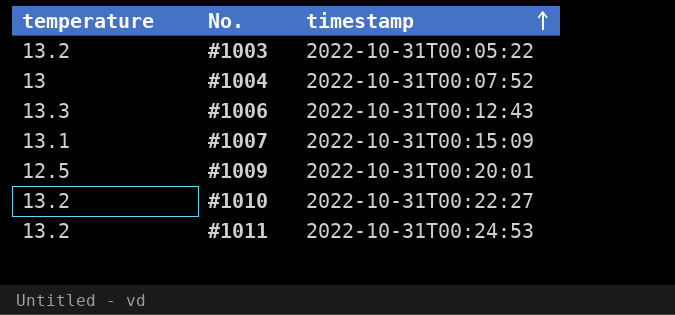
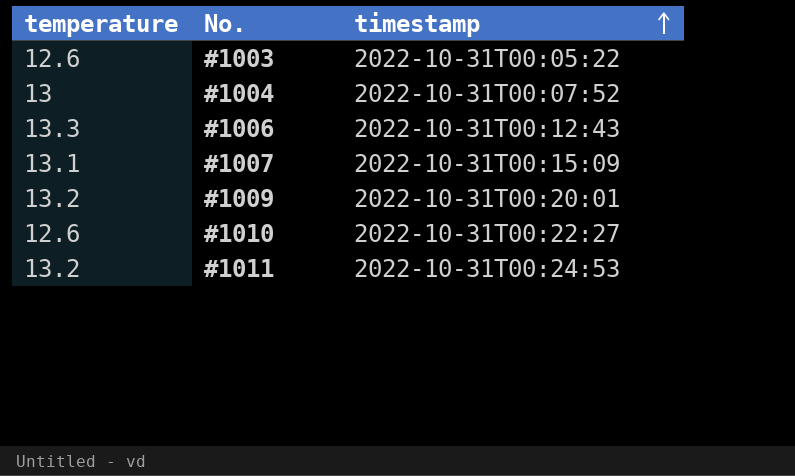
#1003 | temperature: 13.2 -> 12.6
#1009 | temperature: 12.5 -> 13.2
#1010 | temperature: 13.2 -> 12.6

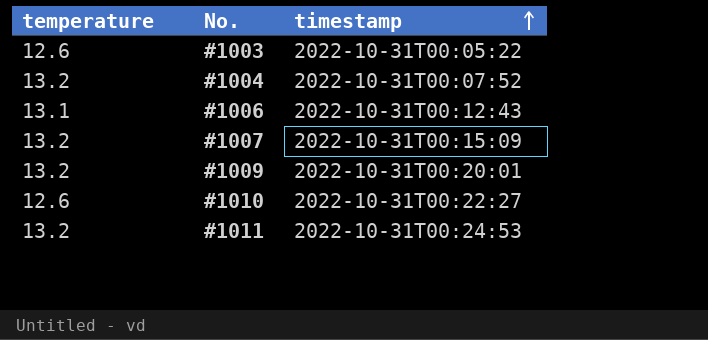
#1004 | temperature: 13 -> 13.2
#1006 | temperature: 13.3 -> 13.1
#1007 | temperature: 13.1 -> 13.2

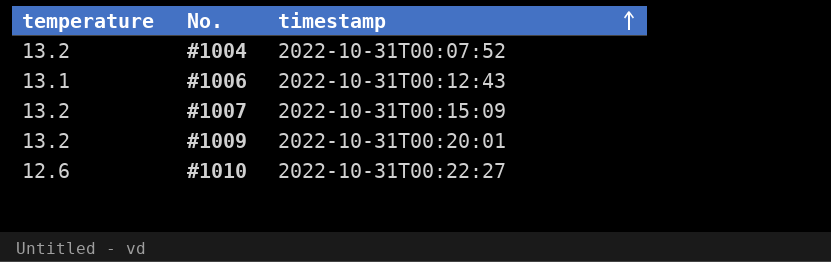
row #1003: 12.6 | 2022-10-31T00:05:22 -> none
row #1011: 13.2 | 2022-10-31T00:24:53 -> none

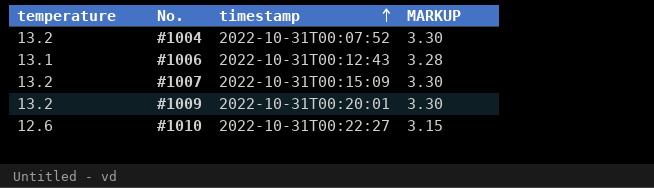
column MARKUP | formula: none -> [temperature] * 0.25

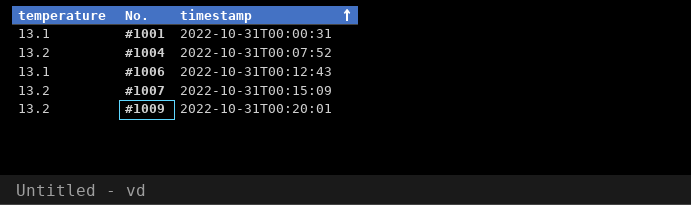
column MARKUP | formula: [temperature] * 0.25 -> none
row #1010: 12.6 | 2022-10-31T00:22:27 | 3.15 -> none
row #1001: none -> 13.1 | 2022-10-31T00:00:31

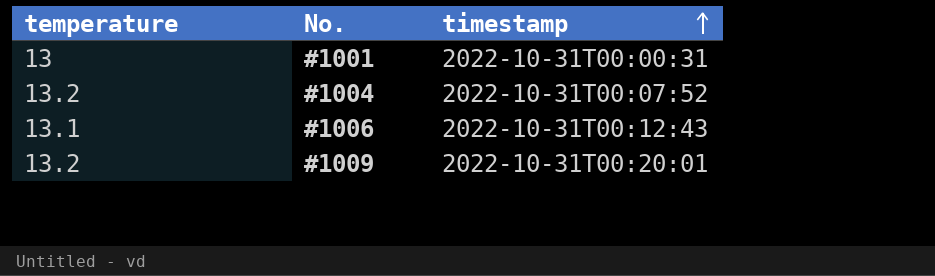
row #1007: 13.2 | 2022-10-31T00:15:09 -> none
#1001 | temperature: 13.1 -> 13

